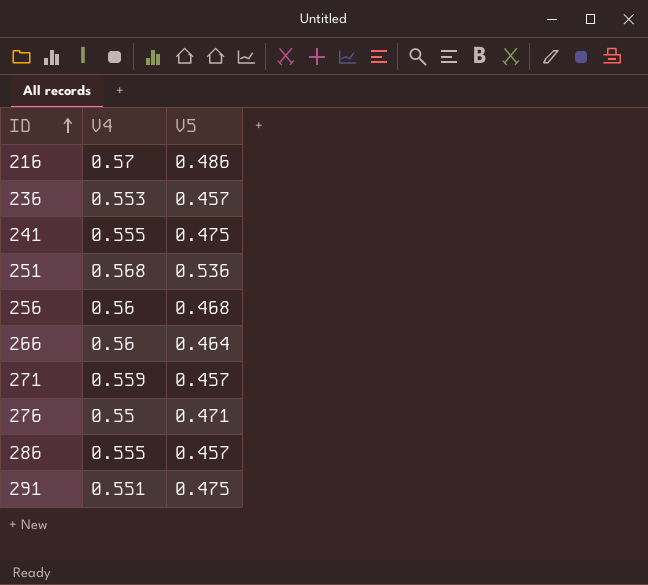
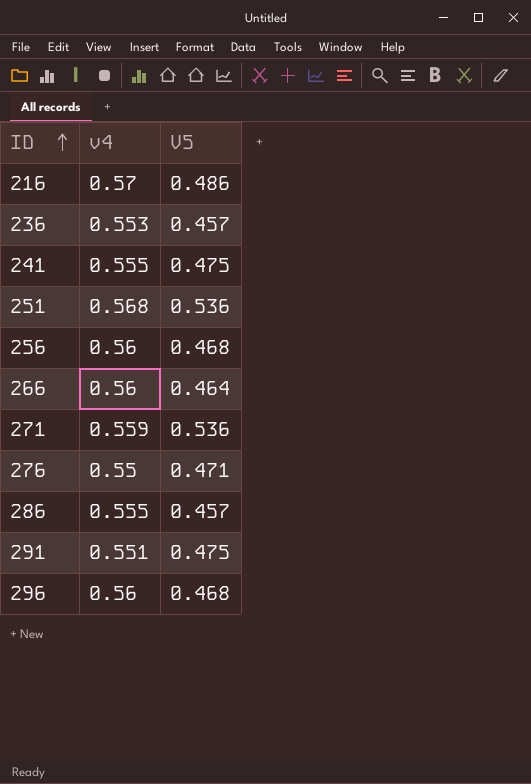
column name: V4 -> v4
271 | V5: 0.457 -> 0.536
row 296: none -> 0.56 | 0.468

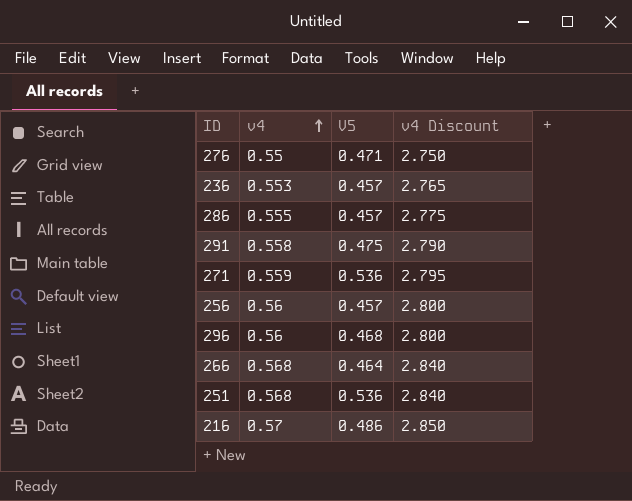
row order: ID ascending -> v4 ascending
column v4 Discount | formula: none -> [v4] * 5
row 241: 0.555 | 0.475 -> none
291 | v4: 0.551 -> 0.558
256 | V5: 0.468 -> 0.457
266 | v4: 0.56 -> 0.568

